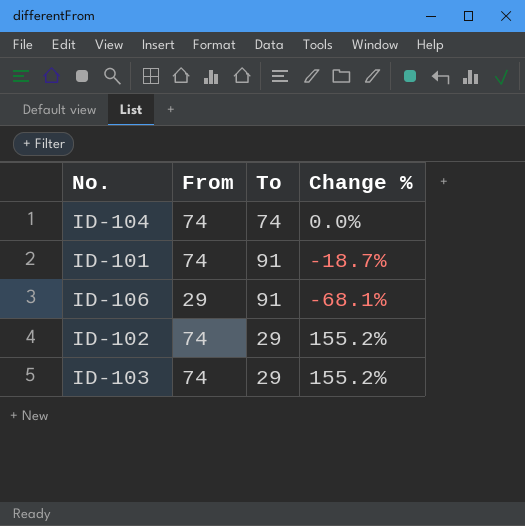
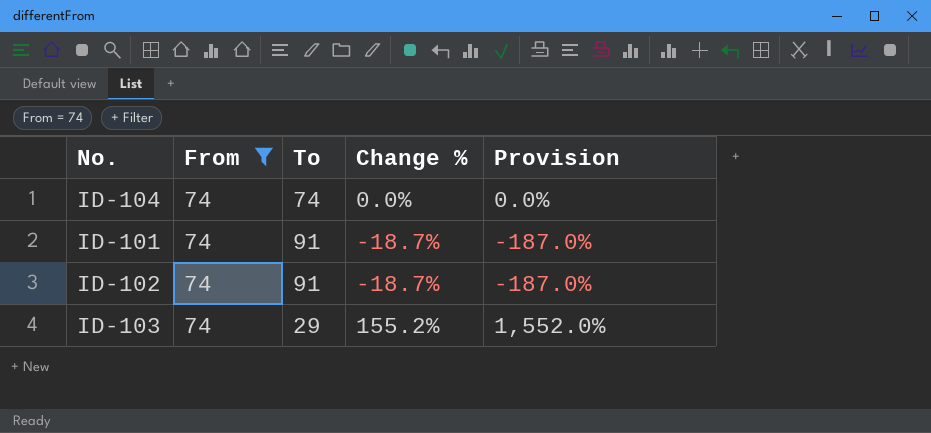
filter: none -> From = 74
column Provision | formula: none -> [Change %] * 10
ID-102 | To: 29 -> 91
ID-102 | Change %: 155.2% -> -18.7%

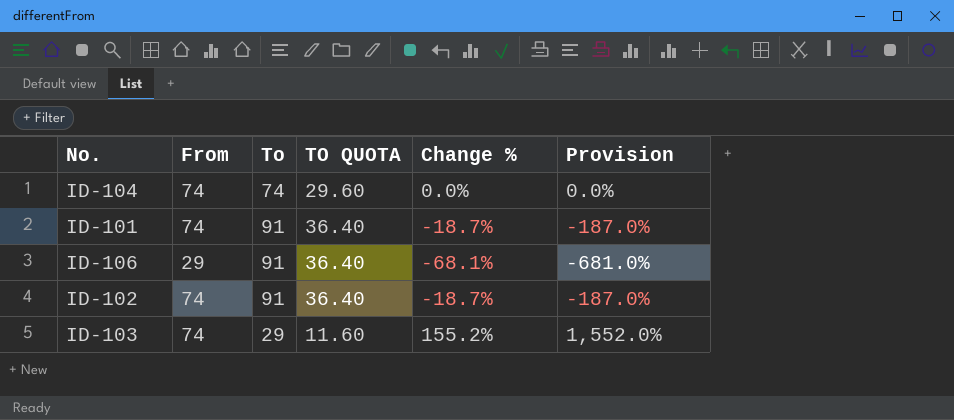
filter: From = 74 -> none
column TO QUOTA | formula: none -> [To] * 0.4

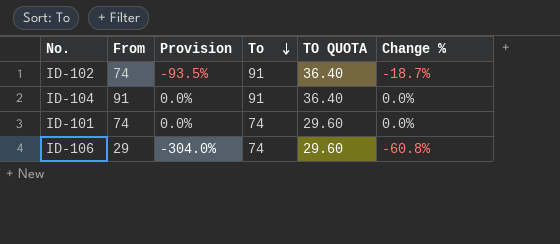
row order: none -> To descending
column Provision | formula: [Change %] * 10 -> [Change %] * 5
column Provision | position: 6 -> 3
row ID-103: 74 | 29 | 11.60 | 155.2% | 1,552.0% -> none
ID-104 | From: 74 -> 91
ID-104 | To: 74 -> 91
ID-104 | TO QUOTA: 29.60 -> 36.40
ID-101 | To: 91 -> 74
ID-101 | TO QUOTA: 36.40 -> 29.60
ID-101 | Change %: -18.7% -> 0.0%
ID-106 | To: 91 -> 74
ID-106 | TO QUOTA: 36.40 -> 29.60
ID-106 | Change %: -68.1% -> -60.8%

